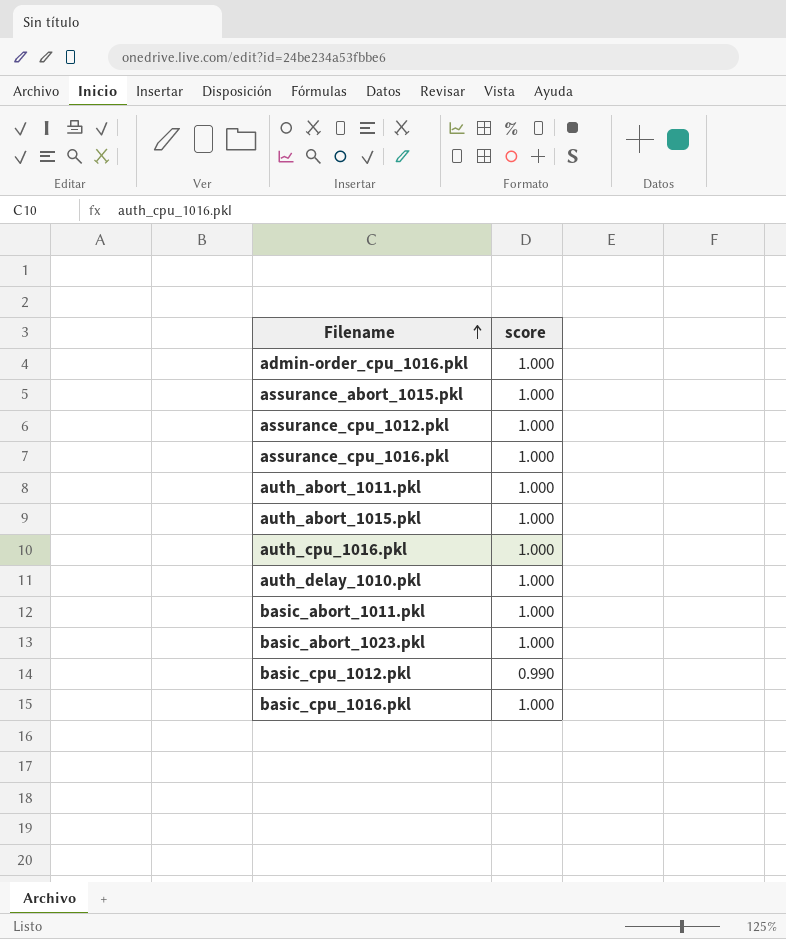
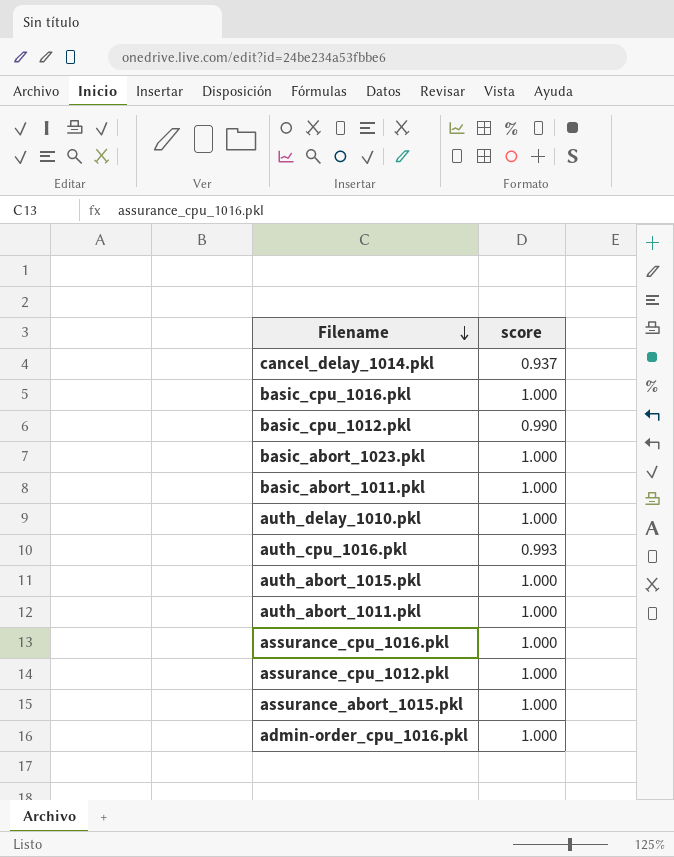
row order: Filename ascending -> Filename descending
row cancel_delay_1014.pkl: none -> 0.937
auth_cpu_1016.pkl | score: 1.000 -> 0.993

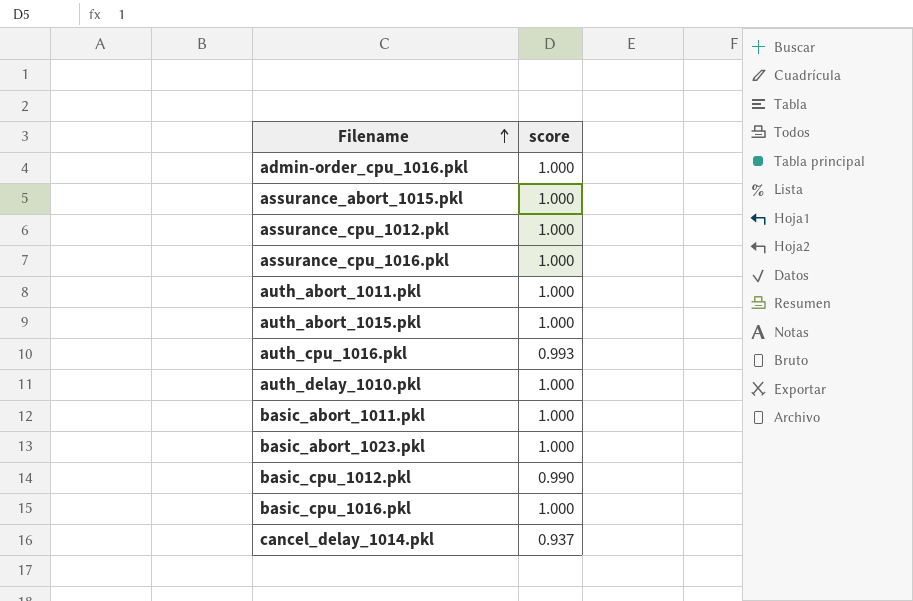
row order: Filename descending -> Filename ascending

